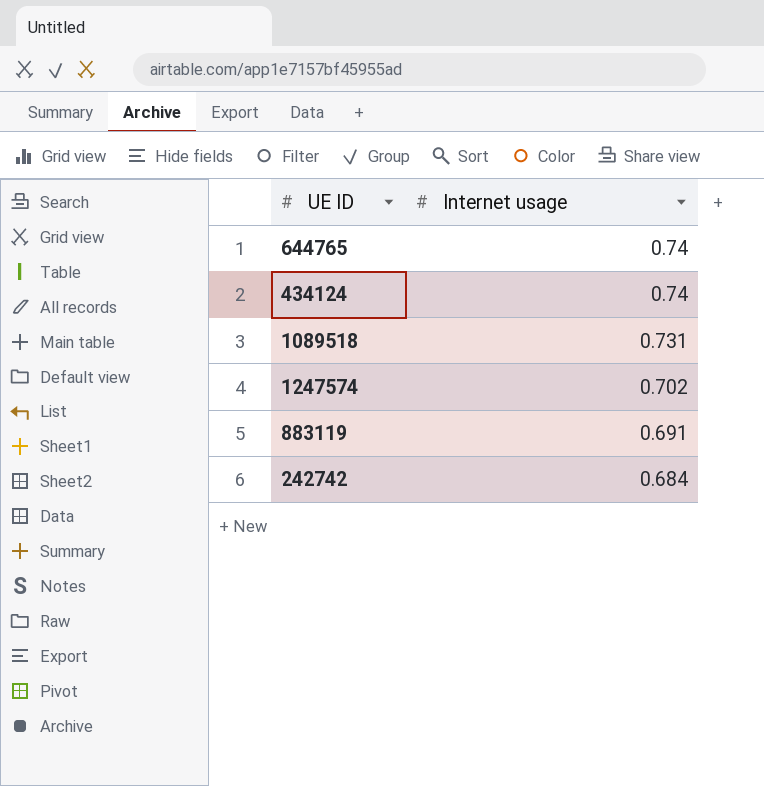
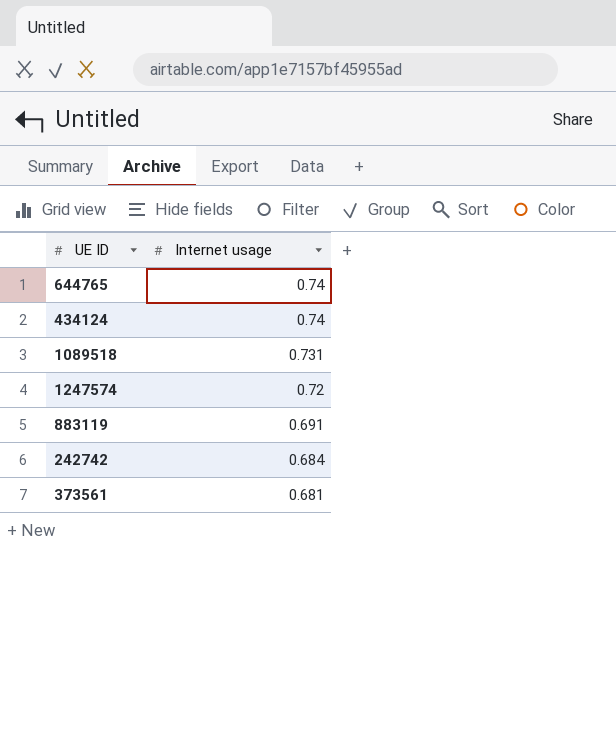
1247574 | Internet usage: 0.702 -> 0.72
row 373561: none -> 0.681

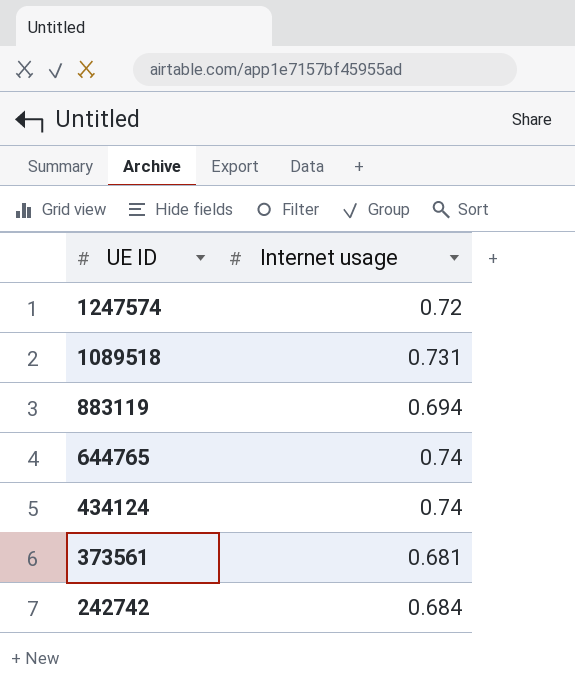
row order: Internet usage descending -> UE ID descending
883119 | Internet usage: 0.691 -> 0.694

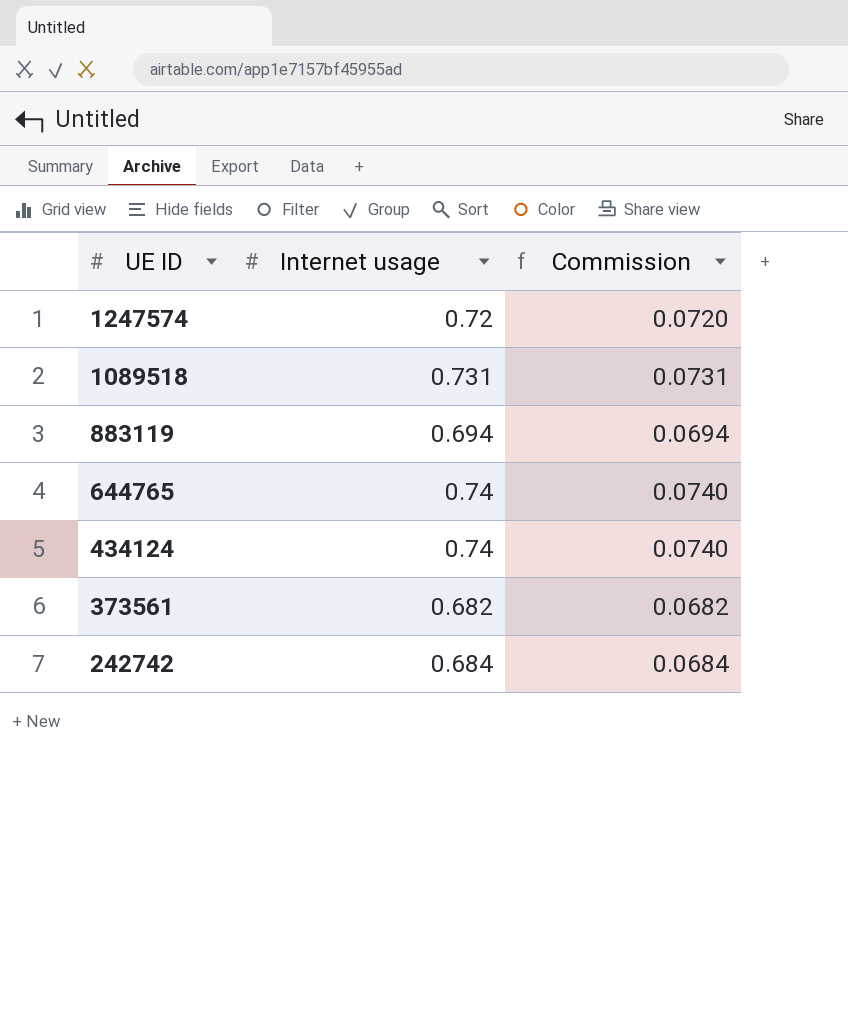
column Commission | formula: none -> [Internet usage] * 0.1
373561 | Internet usage: 0.681 -> 0.682

